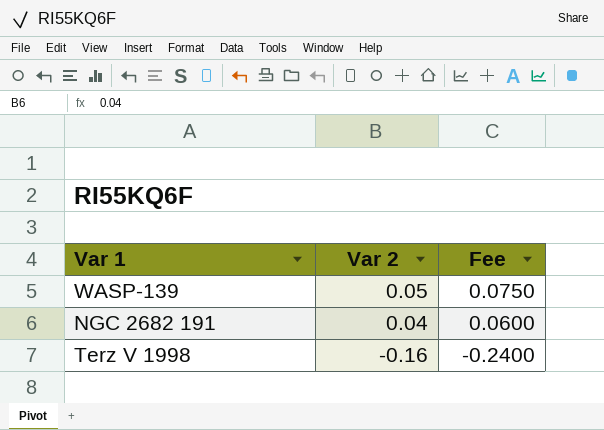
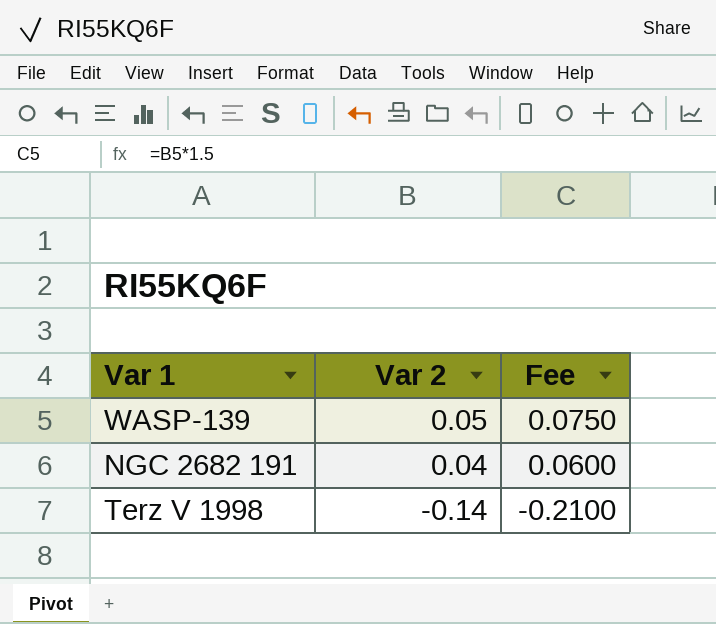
Terz V 1998 | Var 2: -0.16 -> -0.14
Terz V 1998 | Fee: -0.2400 -> -0.2100

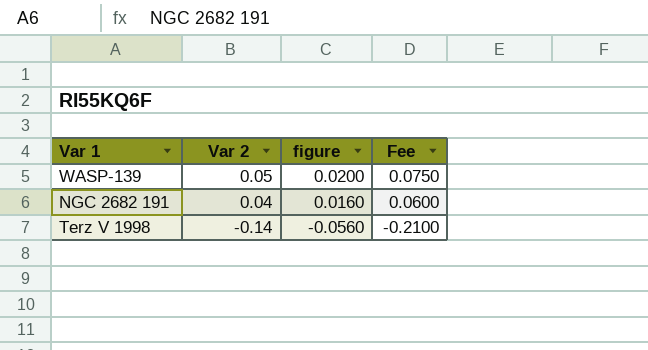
column figure | formula: none -> [Var 2] * 0.4

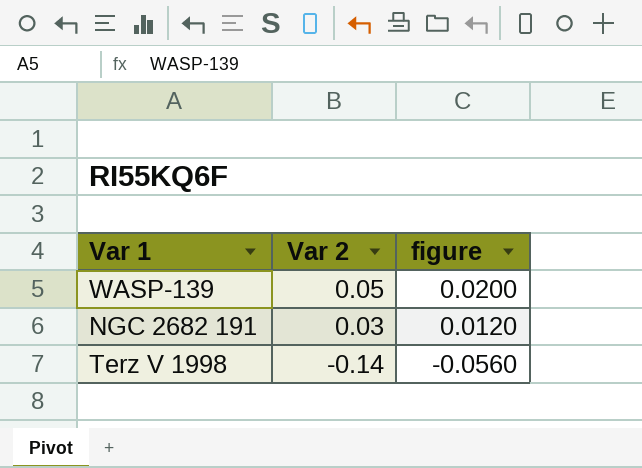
column Fee | formula: [Var 2] * 1.5 -> none
NGC 2682 191 | Var 2: 0.04 -> 0.03
NGC 2682 191 | figure: 0.0160 -> 0.0120

